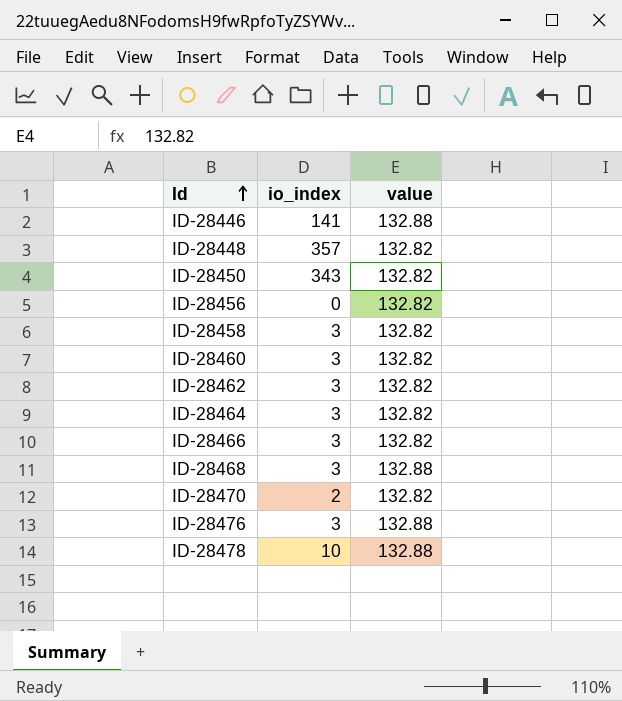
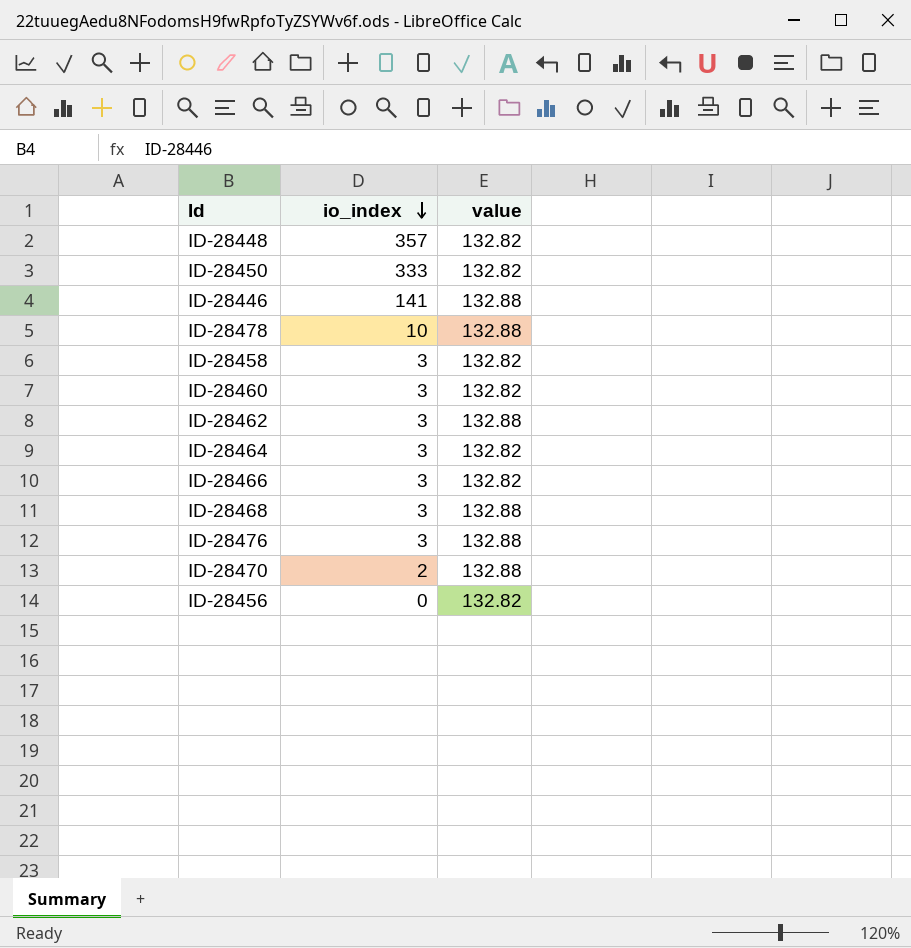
row order: Id ascending -> io_index descending
ID-28450 | io_index: 343 -> 333
ID-28462 | value: 132.82 -> 132.88
ID-28470 | value: 132.82 -> 132.88

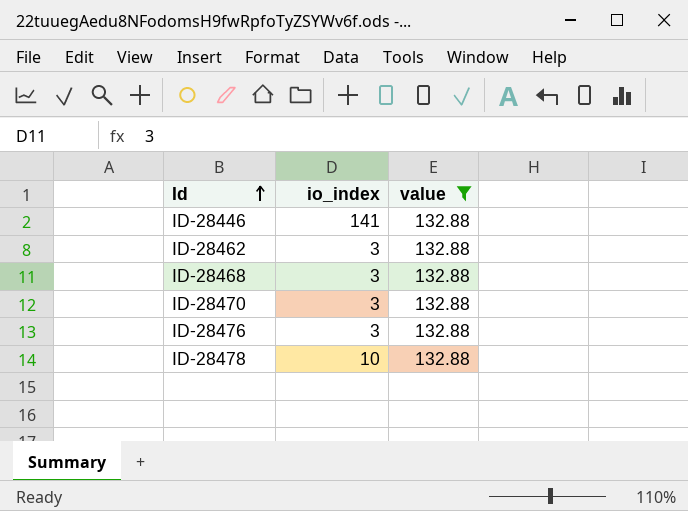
filter: none -> value = 132.88
row order: io_index descending -> Id ascending
ID-28470 | io_index: 2 -> 3

